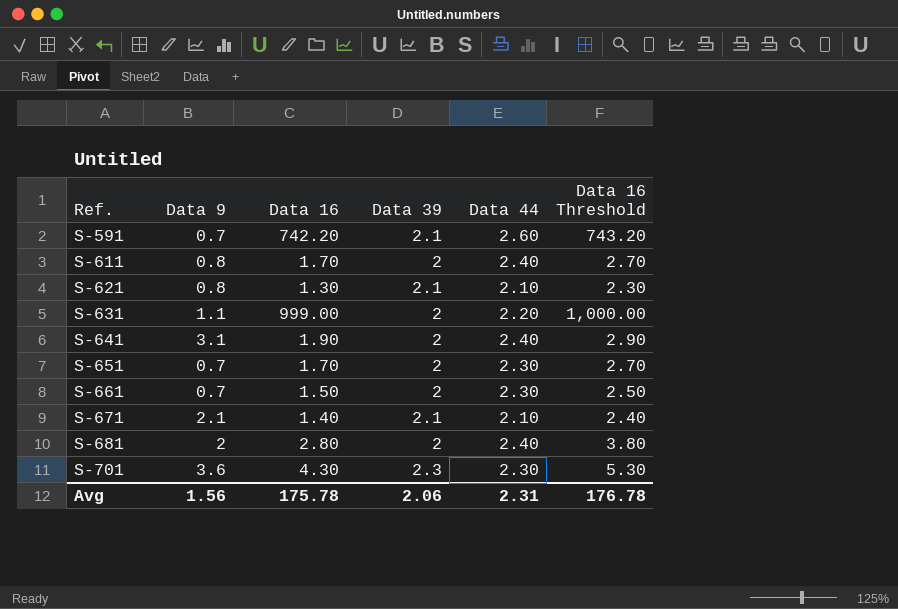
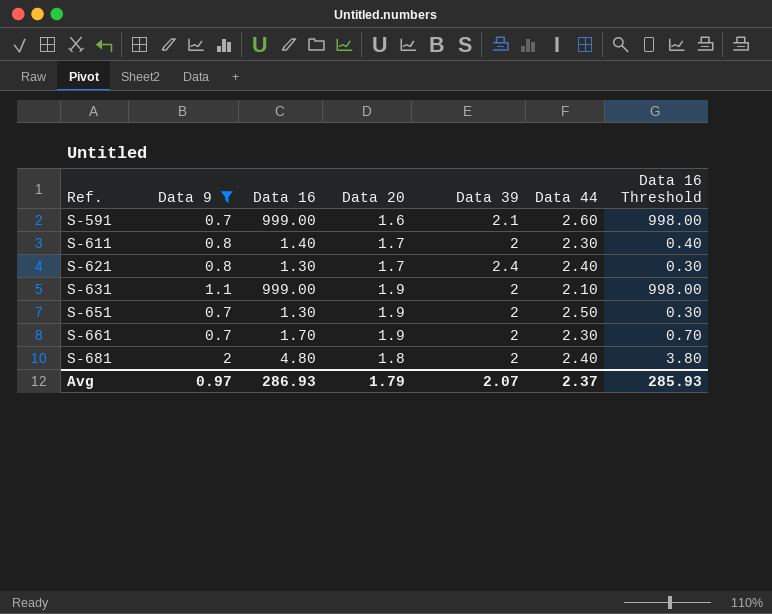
filter: none -> Data 9 <= 2
column Data 20 | position: none -> 4
column Data 16 Threshold | formula: [Data 16] + 1 -> [Data 16] - 1
S-591 | Data 16: 742.20 -> 999.00
S-611 | Data 16: 1.70 -> 1.40
S-611 | Data 44: 2.40 -> 2.30
S-621 | Data 39: 2.1 -> 2.4
S-621 | Data 44: 2.10 -> 2.40
S-631 | Data 44: 2.20 -> 2.10
S-651 | Data 16: 1.70 -> 1.30
S-651 | Data 44: 2.30 -> 2.50
S-661 | Data 16: 1.50 -> 1.70
S-681 | Data 16: 2.80 -> 4.80
Avg | Data 9: 1.56 -> 0.97
Avg | Data 16: 175.78 -> 286.93
Avg | Data 39: 2.06 -> 2.07
Avg | Data 44: 2.31 -> 2.37
Avg | Data 16 Threshold: 176.78 -> 285.93

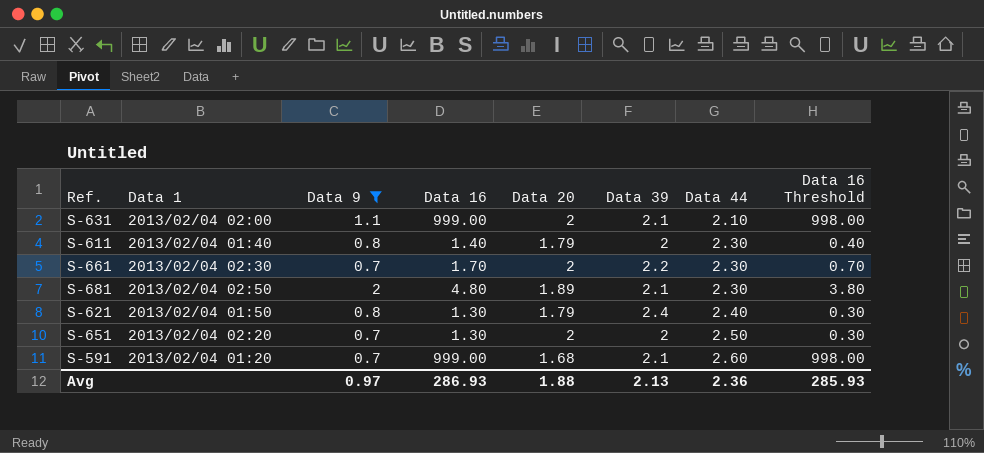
row order: Ref. ascending -> Data 44 ascending
column Data 1 | position: none -> 2
S-631 | Data 20: 1.9 -> 2
S-631 | Data 39: 2 -> 2.1
S-611 | Data 20: 1.7 -> 1.79
S-661 | Data 20: 1.9 -> 2
S-661 | Data 39: 2 -> 2.2
S-681 | Data 20: 1.8 -> 1.89
S-681 | Data 39: 2 -> 2.1
S-681 | Data 44: 2.40 -> 2.30
S-621 | Data 20: 1.7 -> 1.79
S-651 | Data 20: 1.9 -> 2
S-591 | Data 20: 1.6 -> 1.68
Avg | Data 20: 1.79 -> 1.88
Avg | Data 39: 2.07 -> 2.13
Avg | Data 44: 2.37 -> 2.36

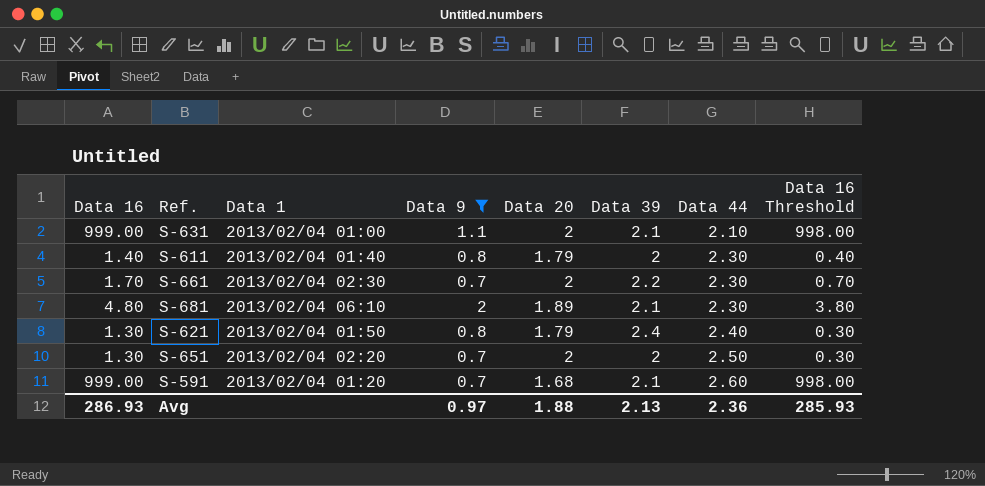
column Data 16 | position: 4 -> 1
S-631 | Data 1: 2013/02/04 02:00 -> 2013/02/04 01:00
S-681 | Data 1: 2013/02/04 02:50 -> 2013/02/04 06:10

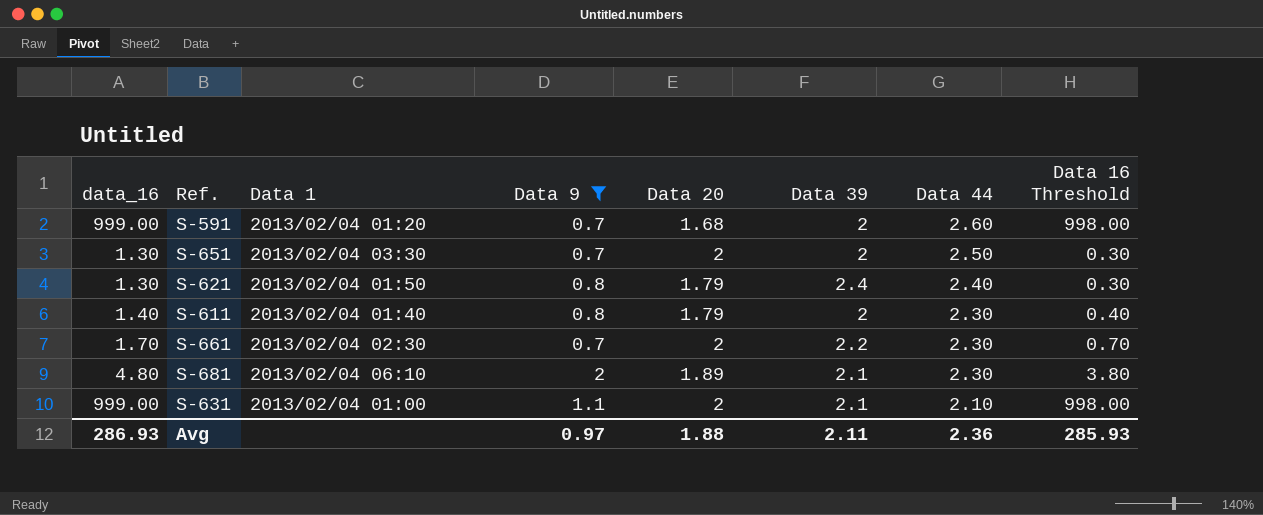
row order: Data 44 ascending -> Data 44 descending
column name: Data 16 -> data_16
S-591 | Data 39: 2.1 -> 2
S-651 | Data 1: 2013/02/04 02:20 -> 2013/02/04 03:30
Avg | Data 39: 2.13 -> 2.11

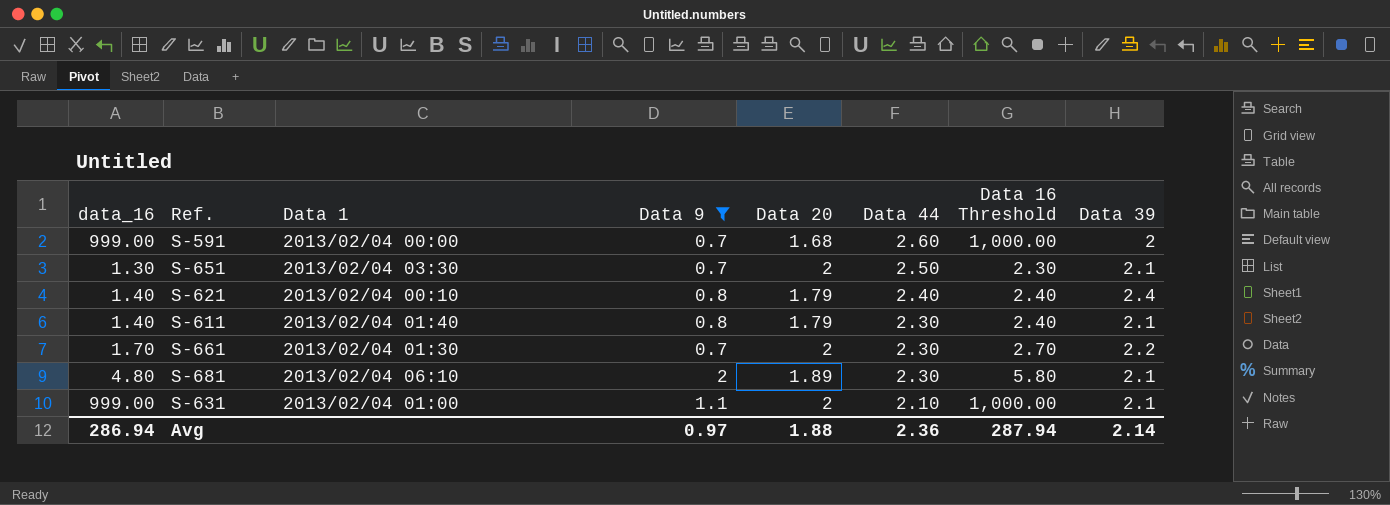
column Data 16 Threshold | formula: [data_16] - 1 -> [data_16] + 1
column Data 39 | position: 6 -> 8
S-591 | Data 1: 2013/02/04 01:20 -> 2013/02/04 00:00
S-651 | Data 39: 2 -> 2.1
S-621 | data_16: 1.30 -> 1.40
S-621 | Data 1: 2013/02/04 01:50 -> 2013/02/04 00:10
S-611 | Data 39: 2 -> 2.1
S-661 | Data 1: 2013/02/04 02:30 -> 2013/02/04 01:30
Avg | data_16: 286.93 -> 286.94
Avg | Data 16 Threshold: 285.93 -> 287.94
Avg | Data 39: 2.11 -> 2.14

